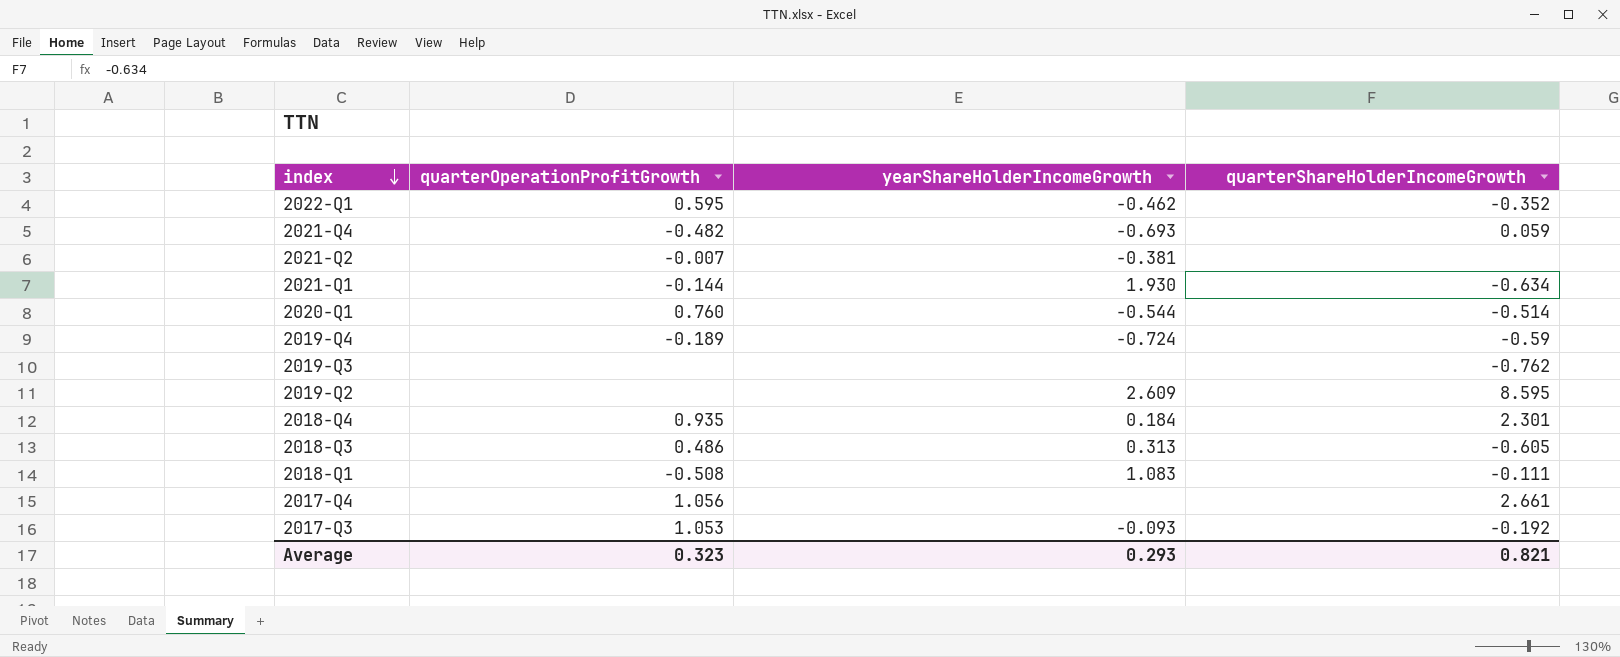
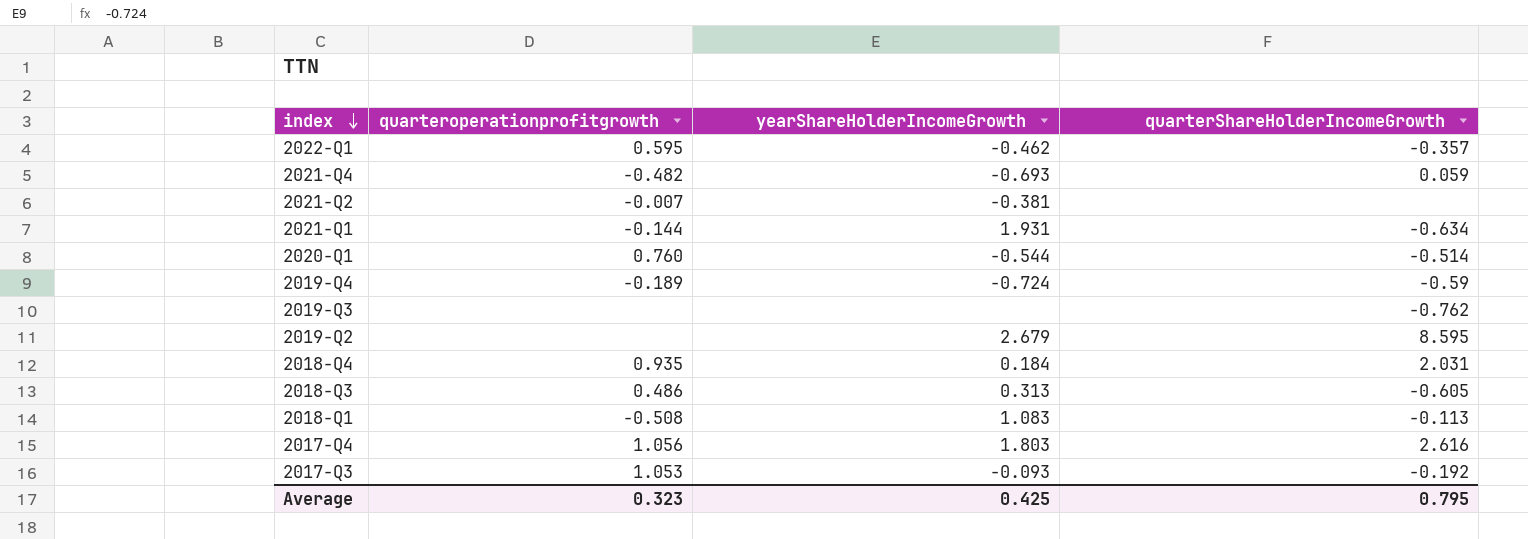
column name: quarterOperationProfitGrowth -> quarteroperationprofitgrowth
2022-Q1 | quarterShareHolderIncomeGrowth: -0.352 -> -0.357
2021-Q1 | yearShareHolderIncomeGrowth: 1.930 -> 1.931
2019-Q2 | yearShareHolderIncomeGrowth: 2.609 -> 2.679
2018-Q4 | quarterShareHolderIncomeGrowth: 2.301 -> 2.031
2018-Q1 | quarterShareHolderIncomeGrowth: -0.111 -> -0.113
2017-Q4 | yearShareHolderIncomeGrowth: none -> 1.803
2017-Q4 | quarterShareHolderIncomeGrowth: 2.661 -> 2.616
Average | yearShareHolderIncomeGrowth: 0.293 -> 0.425
Average | quarterShareHolderIncomeGrowth: 0.821 -> 0.795

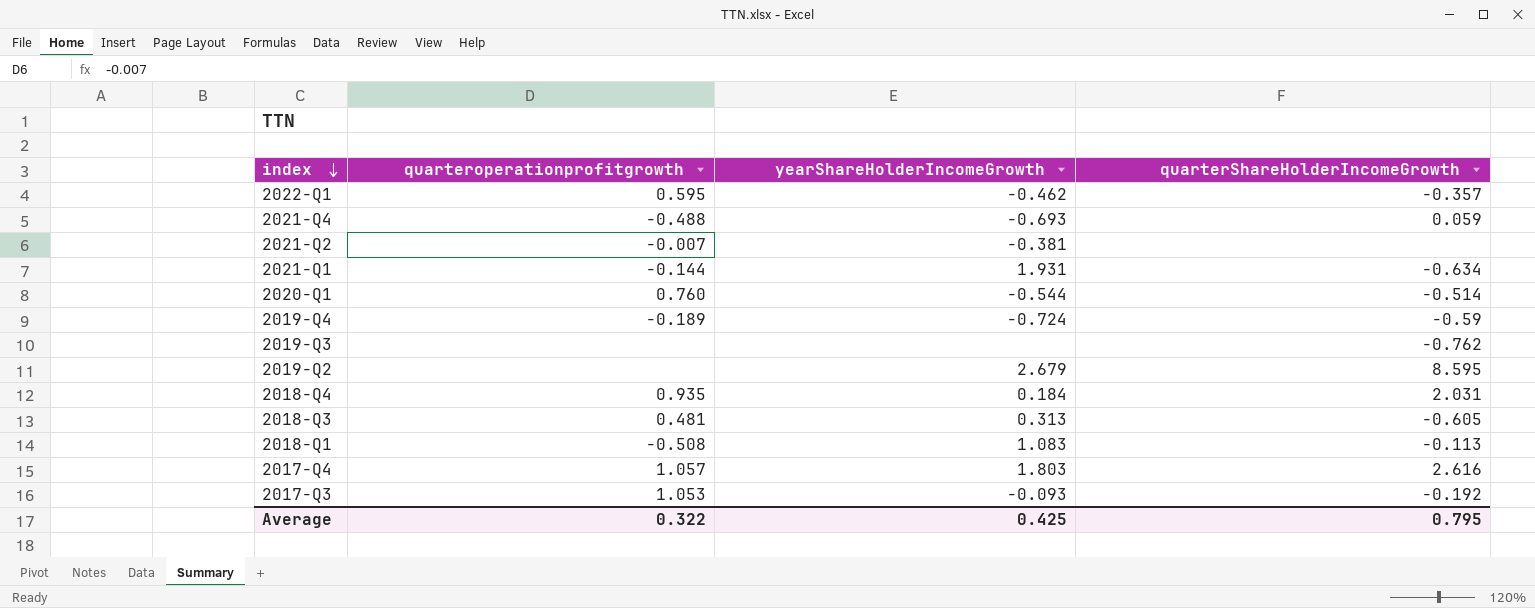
2021-Q4 | quarteroperationprofitgrowth: -0.482 -> -0.488
2018-Q3 | quarteroperationprofitgrowth: 0.486 -> 0.481
2017-Q4 | quarteroperationprofitgrowth: 1.056 -> 1.057
Average | quarteroperationprofitgrowth: 0.323 -> 0.322

